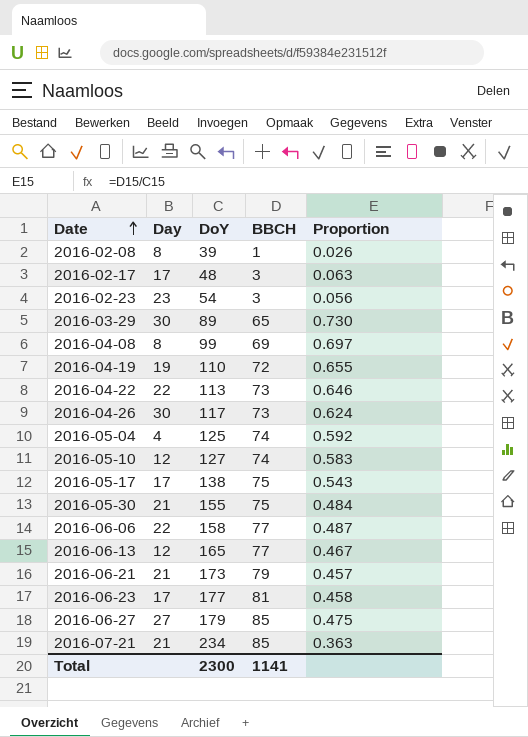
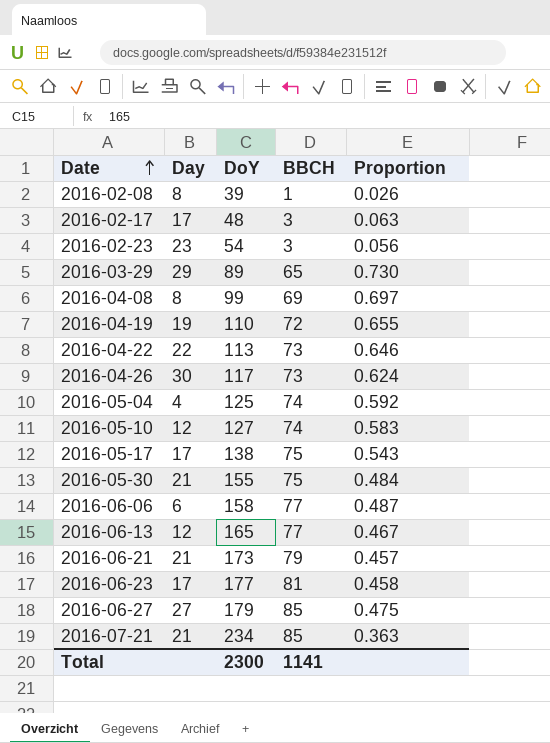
2016-03-29 | Day: 30 -> 29
2016-06-06 | Day: 22 -> 6

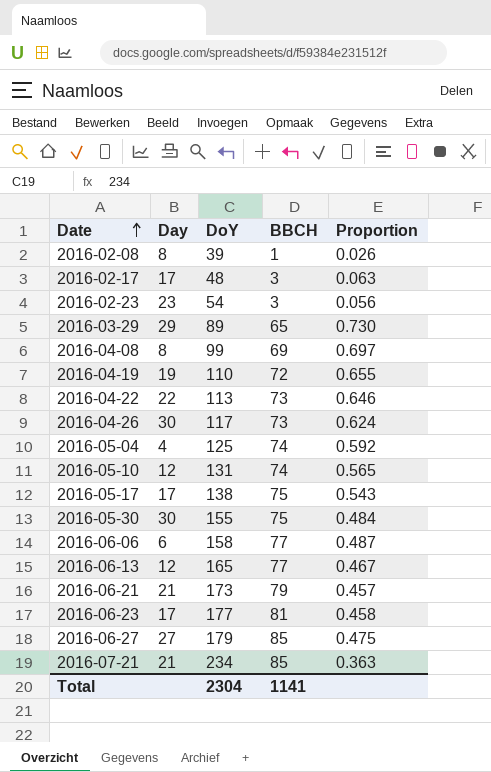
2016-05-10 | DoY: 127 -> 131
2016-05-10 | Proportion: 0.583 -> 0.565
2016-05-30 | Day: 21 -> 30
Total | DoY: 2300 -> 2304

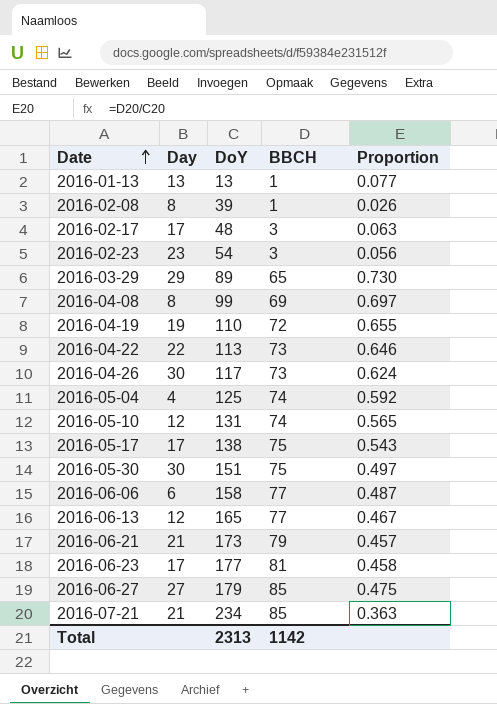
row 2016-01-13: none -> 13 | 13 | 1 | 0.077
2016-05-30 | DoY: 155 -> 151
2016-05-30 | Proportion: 0.484 -> 0.497
Total | DoY: 2304 -> 2313
Total | BBCH: 1141 -> 1142

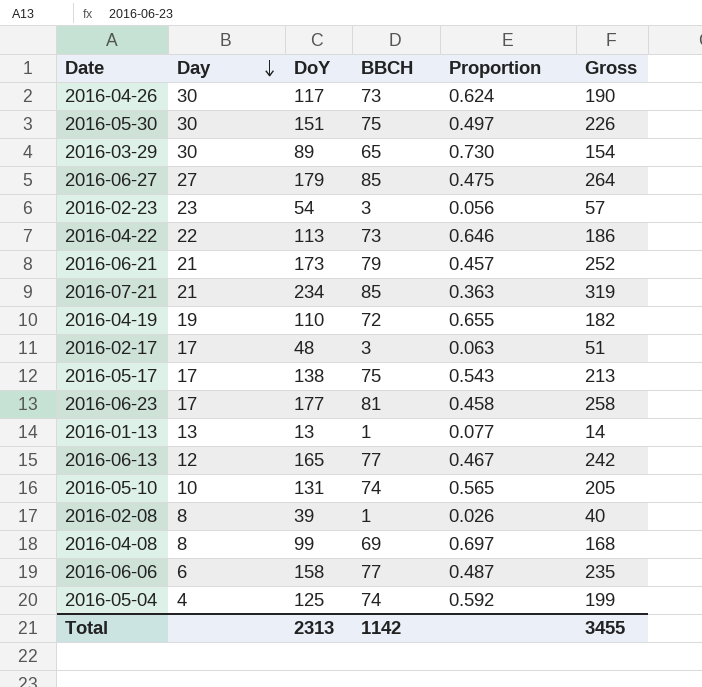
row order: Date ascending -> Day descending
column Gross | formula: none -> [DoY] + [BBCH]
2016-03-29 | Day: 29 -> 30
2016-05-10 | Day: 12 -> 10

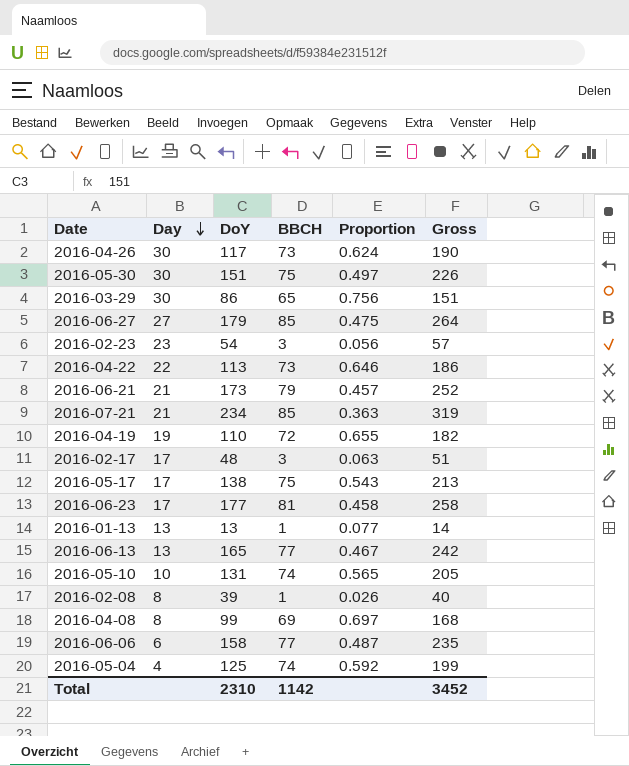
2016-03-29 | DoY: 89 -> 86
2016-03-29 | Proportion: 0.730 -> 0.756
2016-03-29 | Gross: 154 -> 151
2016-06-13 | Day: 12 -> 13
Total | DoY: 2313 -> 2310
Total | Gross: 3455 -> 3452

